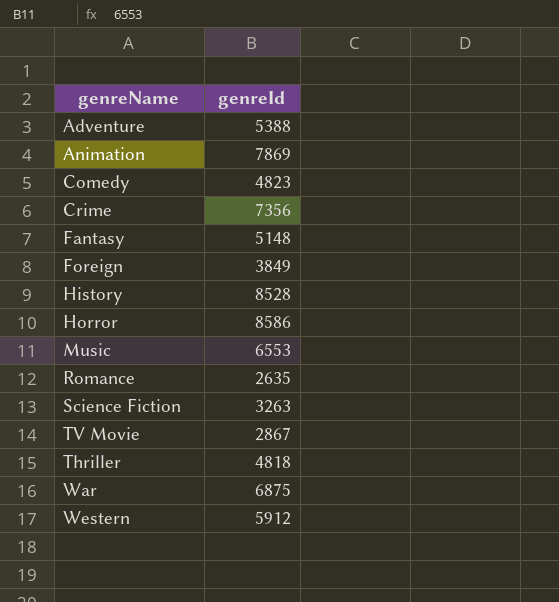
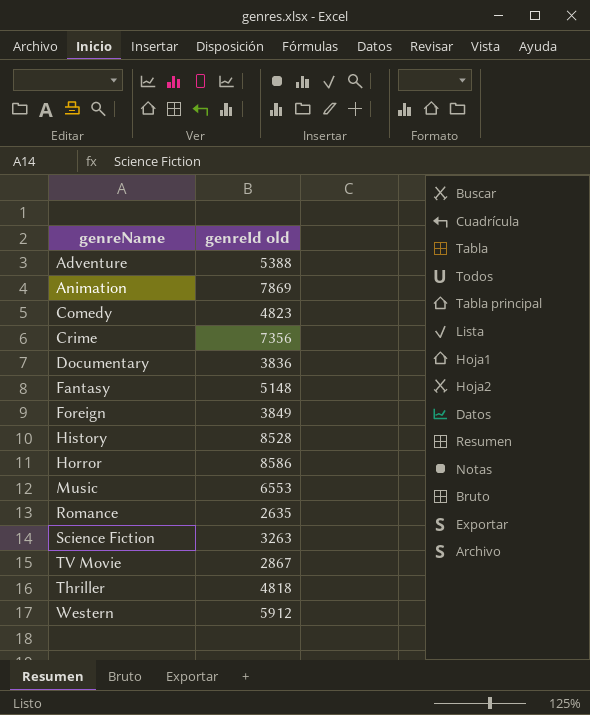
column name: genreId -> genreId old
row War: 6875 -> none
row Documentary: none -> 3836

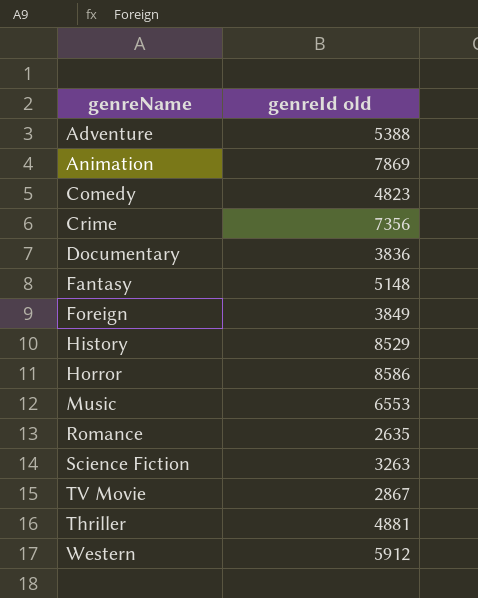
History | genreId old: 8528 -> 8529
Thriller | genreId old: 4818 -> 4881

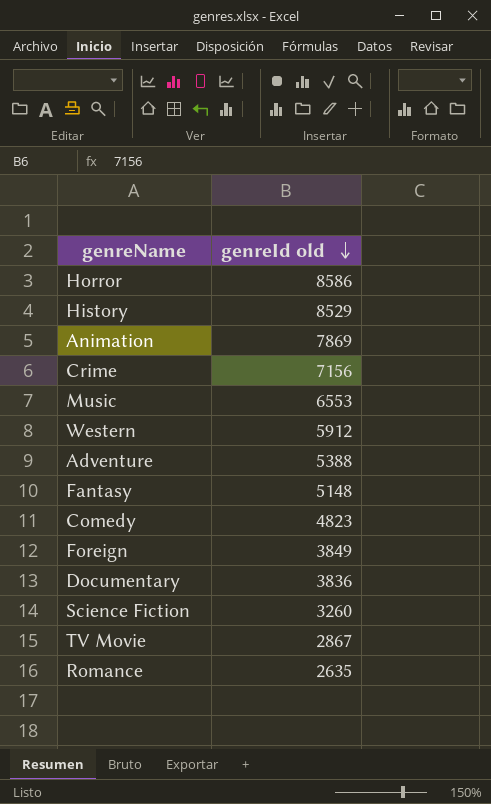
row order: none -> genreId old descending
row Thriller: 4881 -> none
Crime | genreId old: 7356 -> 7156
Science Fiction | genreId old: 3263 -> 3260

